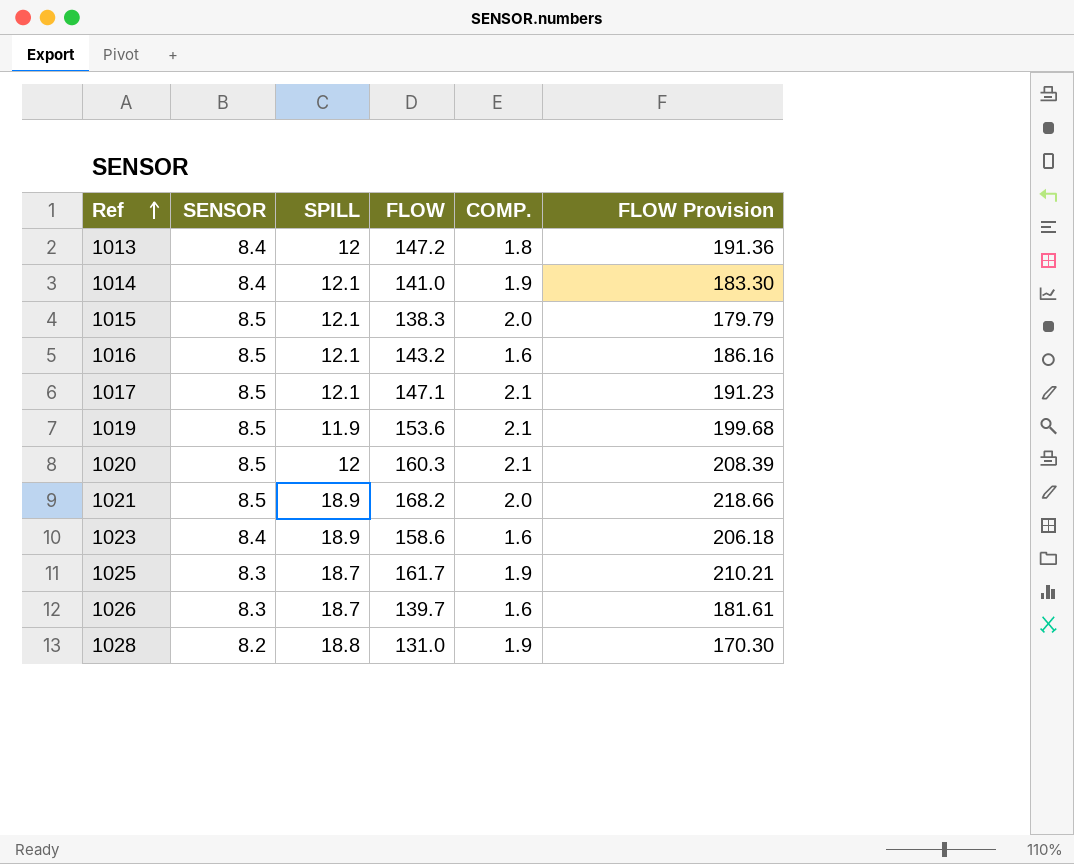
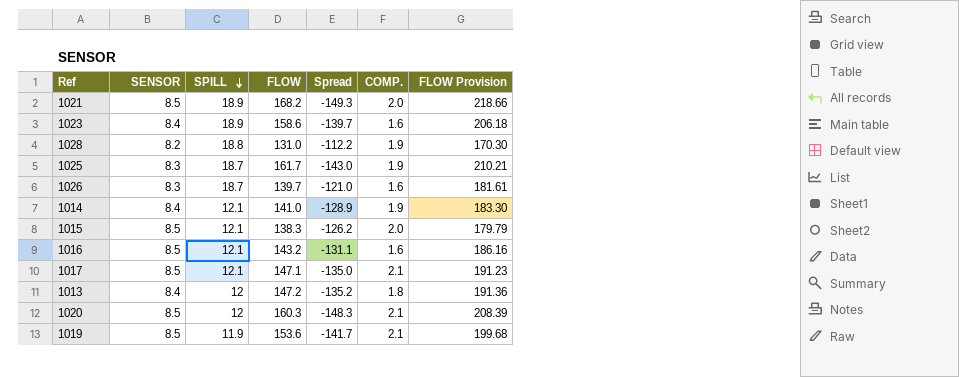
row order: Ref ascending -> SPILL descending
column Spread | formula: none -> [SPILL] - [FLOW]

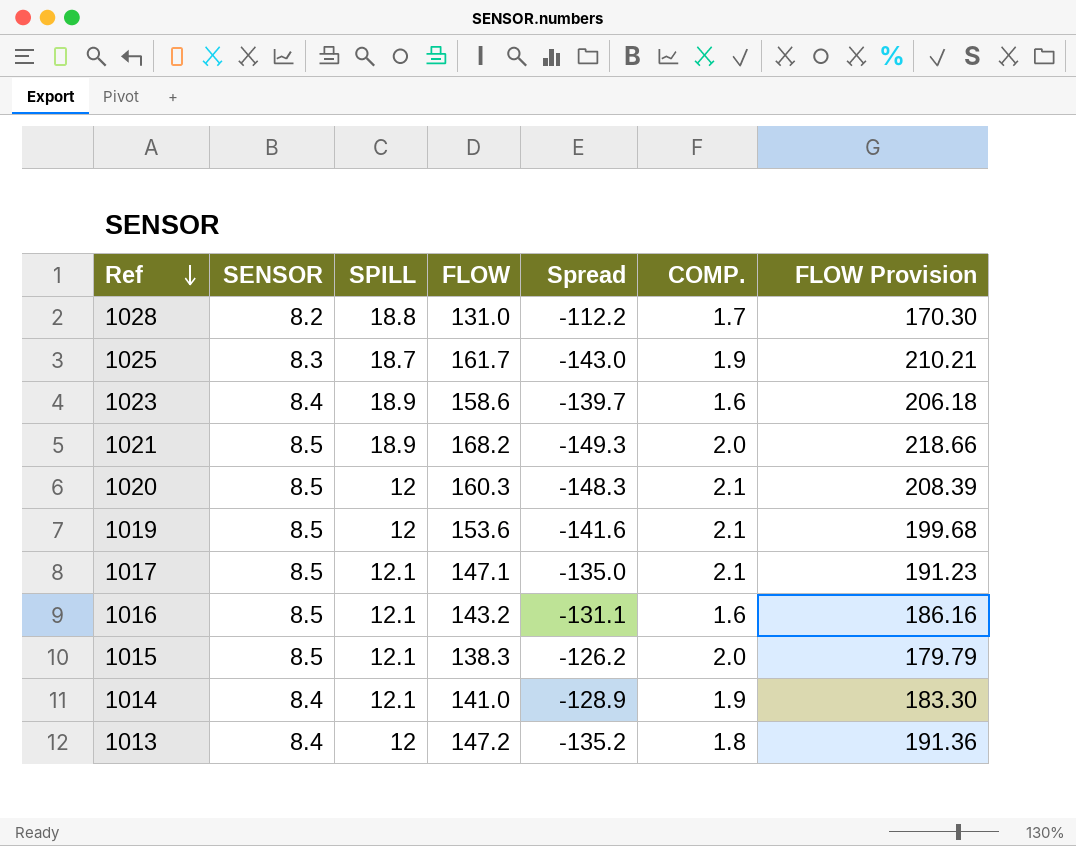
row order: SPILL descending -> Ref descending
row 1026: 8.3 | 18.7 | 139.7 | -121.0 | 1.6 | 181.61 -> none
1028 | COMP.: 1.9 -> 1.7
1019 | SPILL: 11.9 -> 12
1019 | Spread: -141.7 -> -141.6

